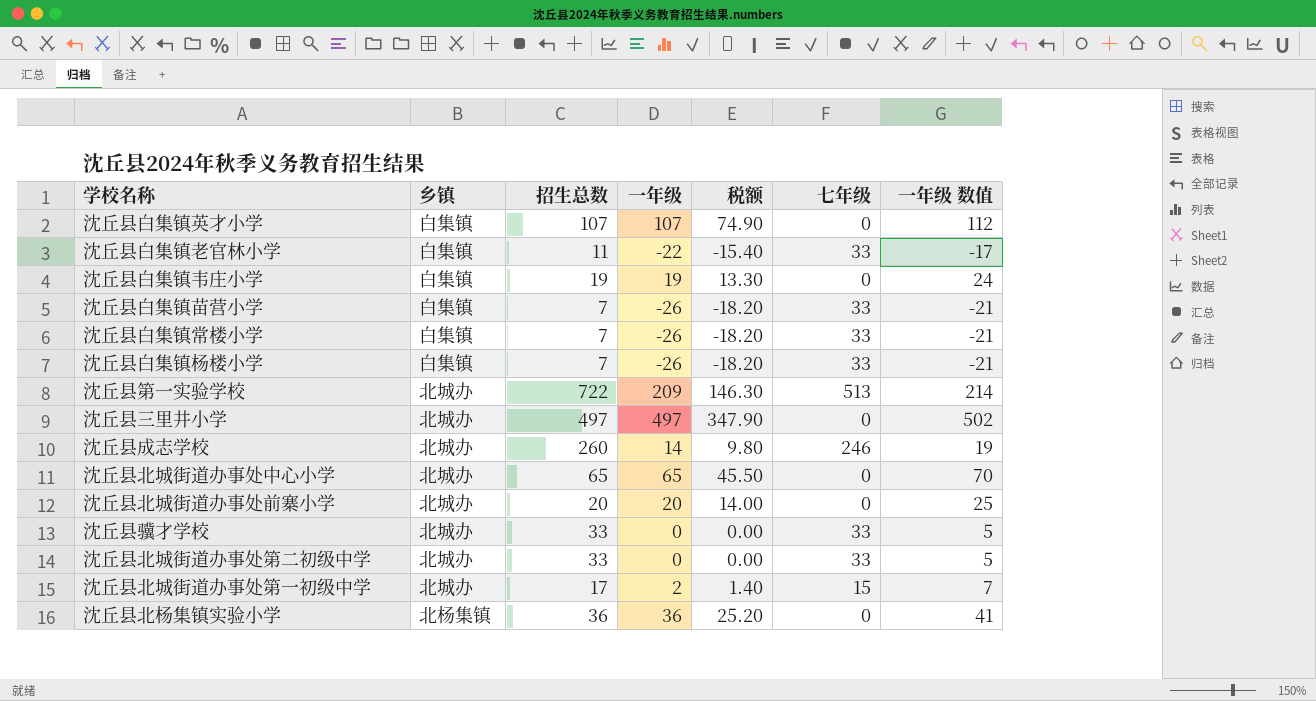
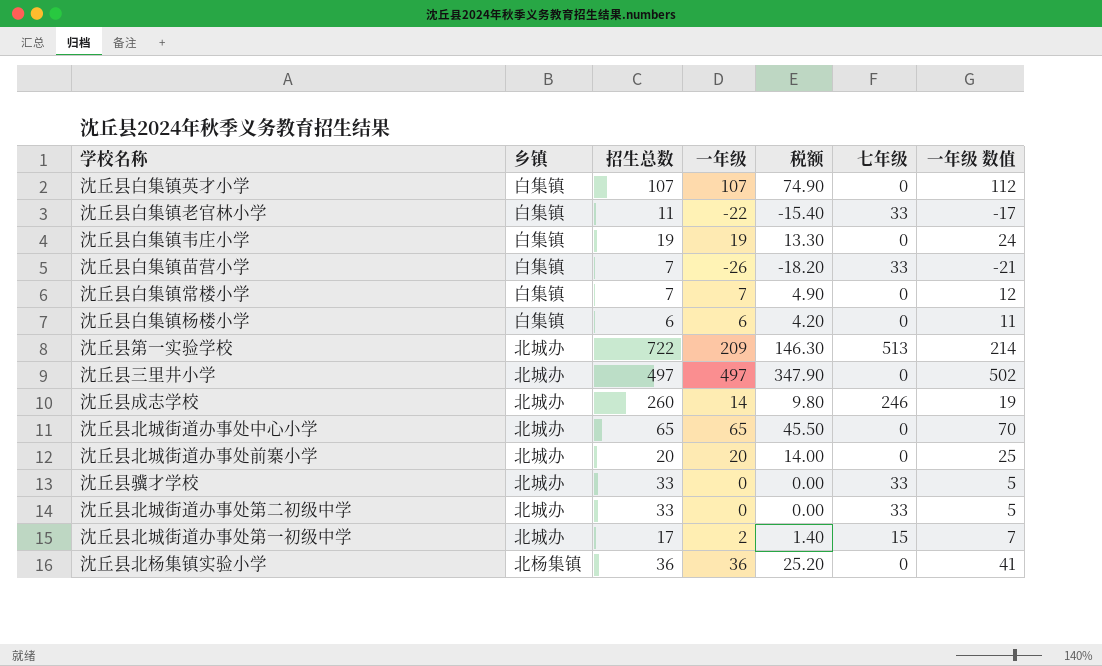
沈丘县白集镇常楼小学 | 一年级: -26 -> 7
沈丘县白集镇常楼小学 | 税额: -18.20 -> 4.90
沈丘县白集镇常楼小学 | 七年级: 33 -> 0
沈丘县白集镇常楼小学 | 一年级 数值: -21 -> 12
沈丘县白集镇杨楼小学 | 招生总数: 7 -> 6
沈丘县白集镇杨楼小学 | 一年级: -26 -> 6
沈丘县白集镇杨楼小学 | 税额: -18.20 -> 4.20
沈丘县白集镇杨楼小学 | 七年级: 33 -> 0
沈丘县白集镇杨楼小学 | 一年级 数值: -21 -> 11

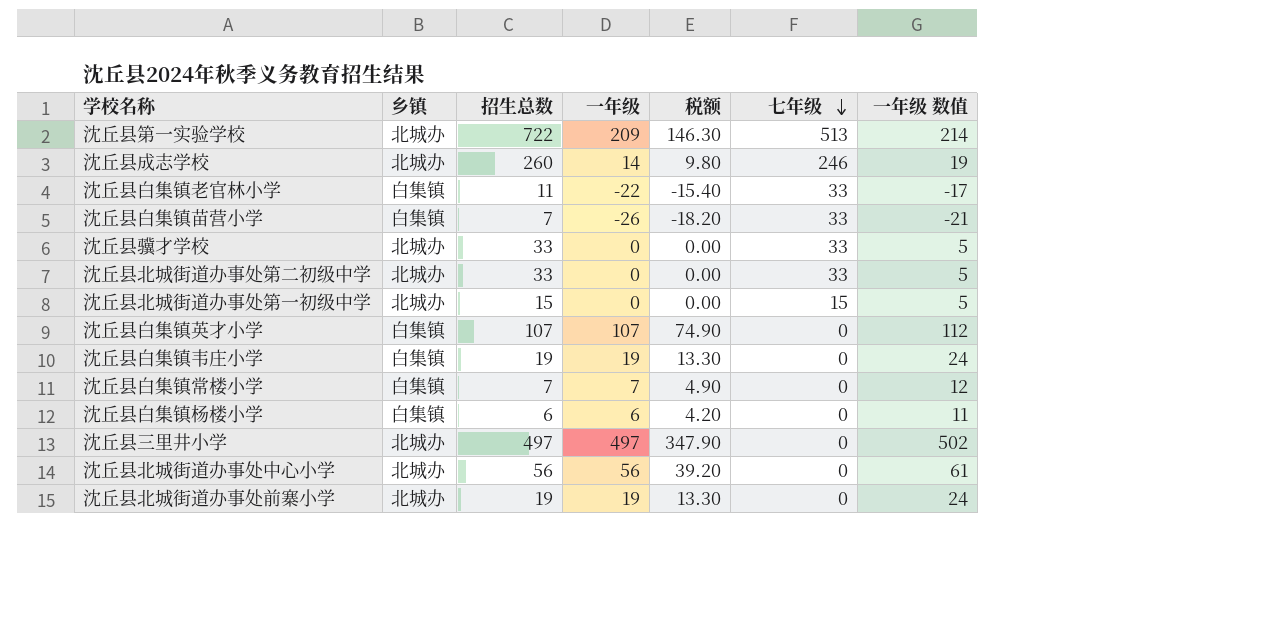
row order: none -> 七年级 descending
row 沈丘县北杨集镇实验小学: 北杨集镇 | 36 | 36 | 25.20 | 0 | 41 -> none
沈丘县北城街道办事处第一初级中学 | 招生总数: 17 -> 15
沈丘县北城街道办事处第一初级中学 | 一年级: 2 -> 0
沈丘县北城街道办事处第一初级中学 | 税额: 1.40 -> 0.00
沈丘县北城街道办事处第一初级中学 | 一年级 数值: 7 -> 5
沈丘县北城街道办事处中心小学 | 招生总数: 65 -> 56
沈丘县北城街道办事处中心小学 | 一年级: 65 -> 56
沈丘县北城街道办事处中心小学 | 税额: 45.50 -> 39.20
沈丘县北城街道办事处中心小学 | 一年级 数值: 70 -> 61
沈丘县北城街道办事处前寨小学 | 招生总数: 20 -> 19
沈丘县北城街道办事处前寨小学 | 一年级: 20 -> 19
沈丘县北城街道办事处前寨小学 | 税额: 14.00 -> 13.30
沈丘县北城街道办事处前寨小学 | 一年级 数值: 25 -> 24

